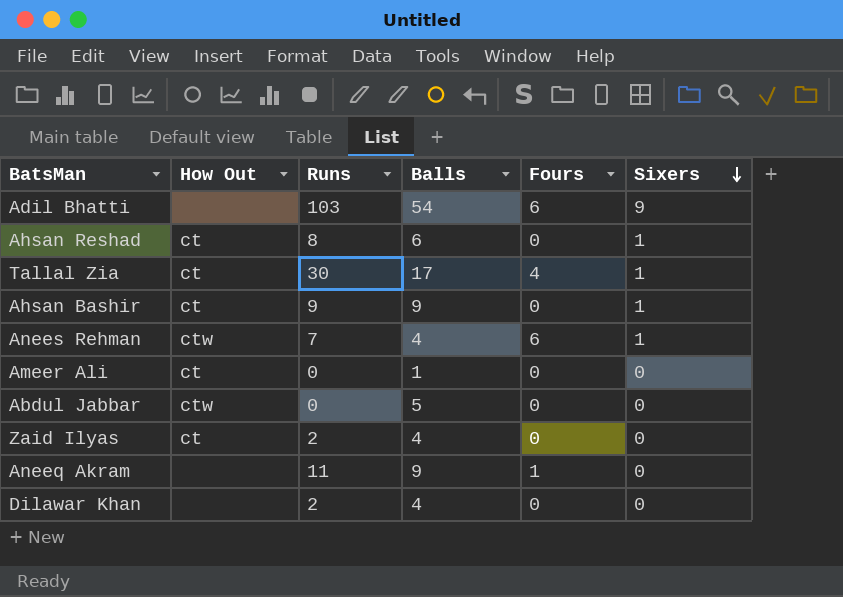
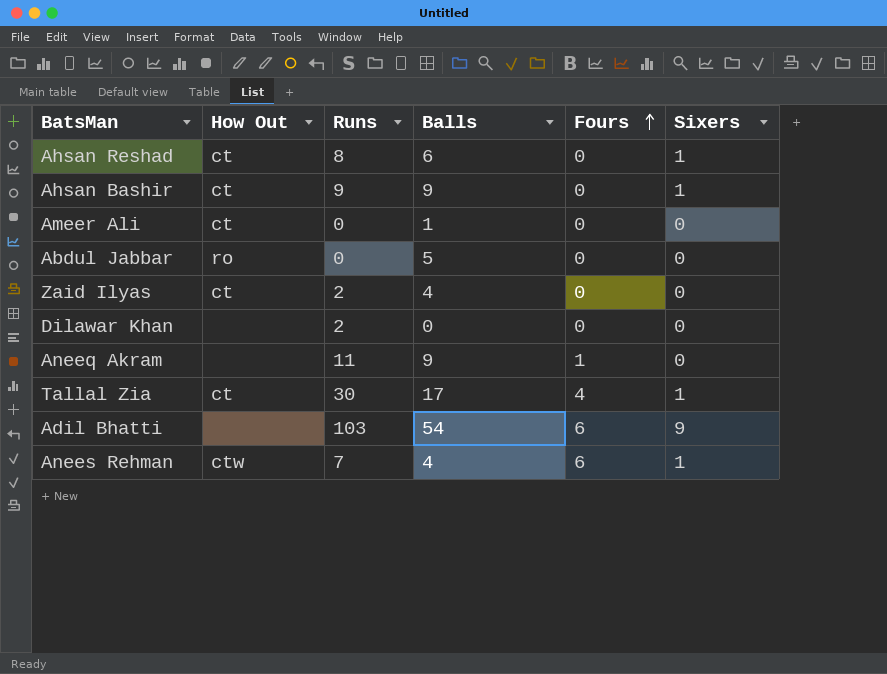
row order: Sixers descending -> Fours ascending
Abdul Jabbar | How Out: ctw -> ro
Dilawar Khan | Balls: 4 -> 0

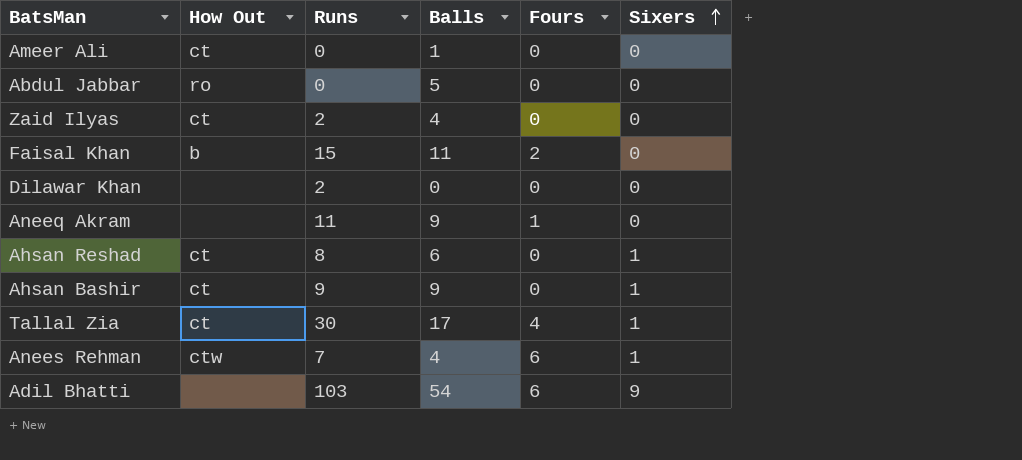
row order: Fours ascending -> Sixers ascending
row Faisal Khan: none -> b | 15 | 11 | 2 | 0

